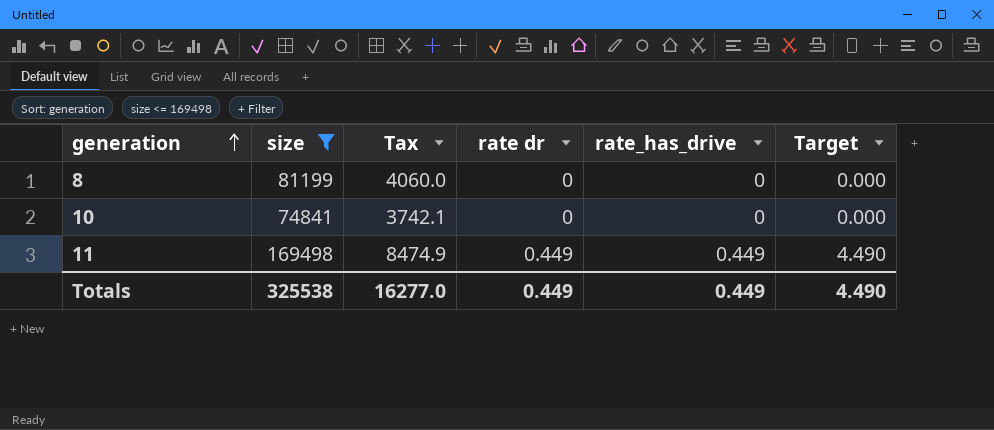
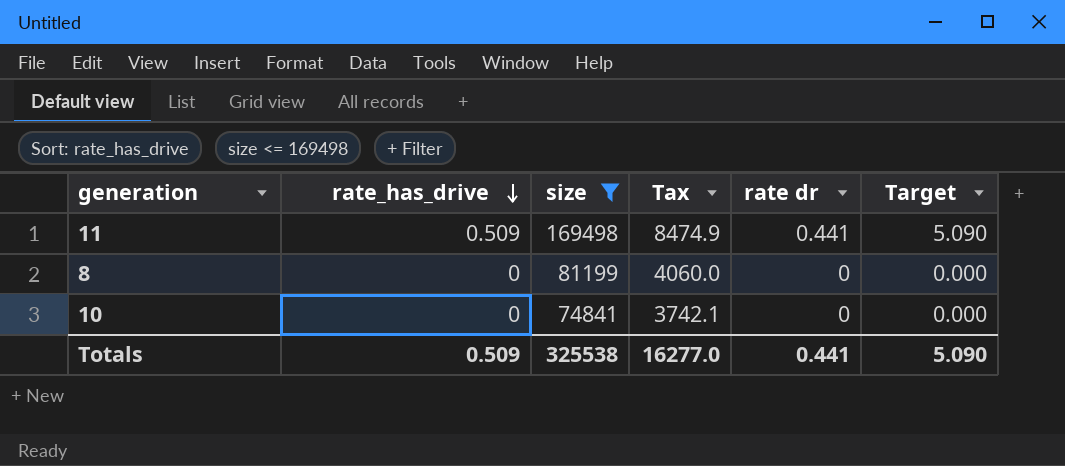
row order: generation ascending -> rate_has_drive descending
column rate_has_drive | position: 5 -> 2
11 | rate_has_drive: 0.449 -> 0.509
11 | rate dr: 0.449 -> 0.441
11 | Target: 4.490 -> 5.090
Totals | rate_has_drive: 0.449 -> 0.509
Totals | rate dr: 0.449 -> 0.441
Totals | Target: 4.490 -> 5.090

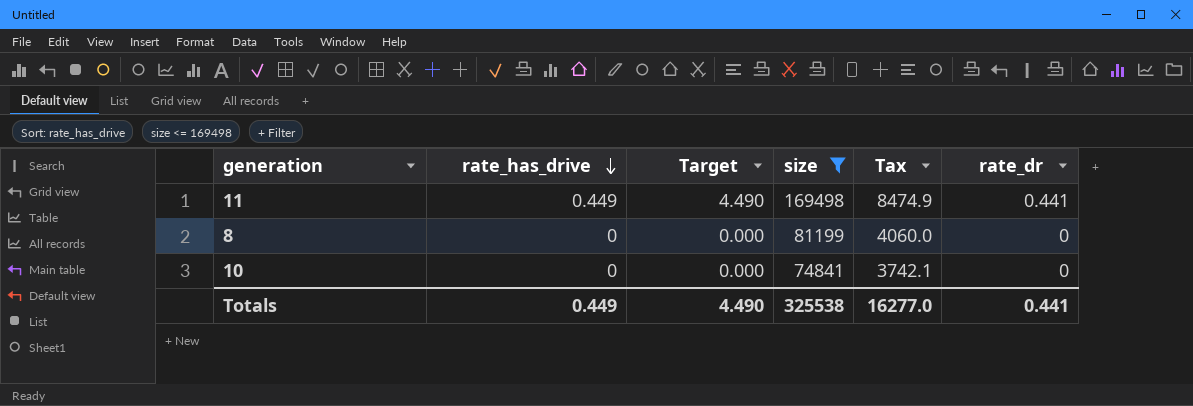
column Target | position: 6 -> 3
column name: rate dr -> rate_dr
11 | rate_has_drive: 0.509 -> 0.449
11 | Target: 5.090 -> 4.490
Totals | rate_has_drive: 0.509 -> 0.449
Totals | Target: 5.090 -> 4.490

